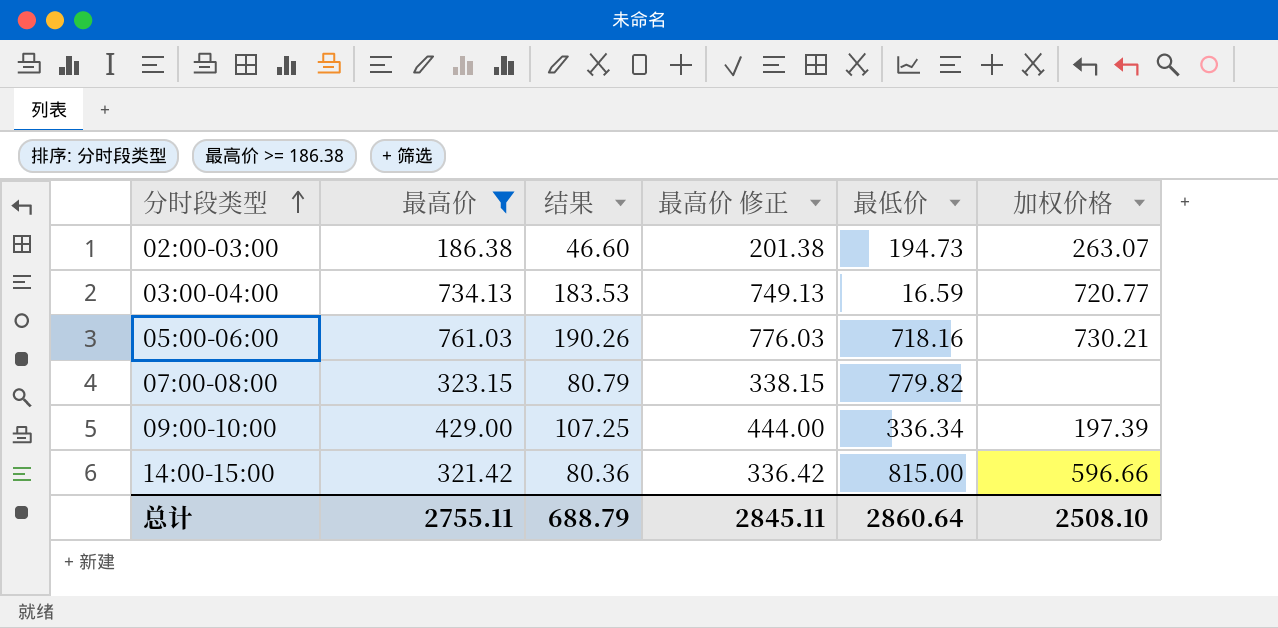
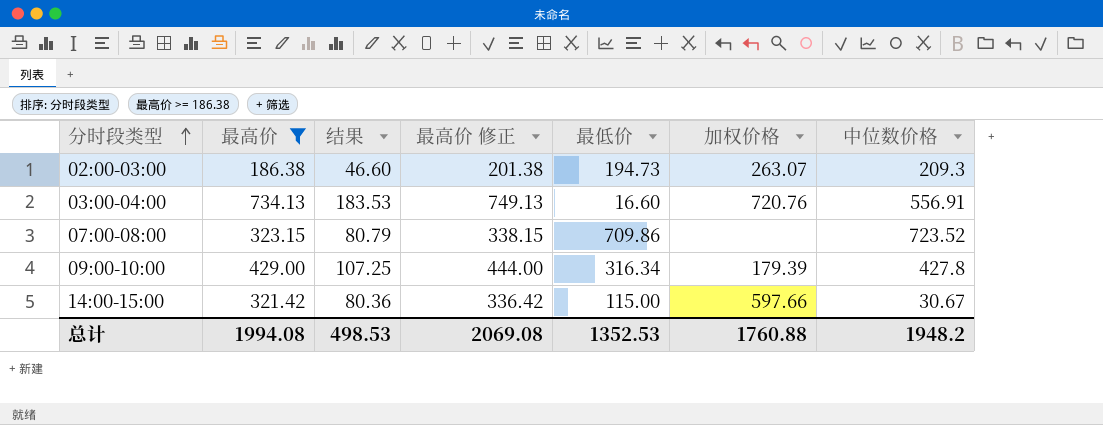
column 中位数价格 | position: none -> 7
row 05:00-06:00: 761.03 | 190.26 | 776.03 | 718.16 | 730.21 -> none
03:00-04:00 | 最低价: 16.59 -> 16.60
03:00-04:00 | 加权价格: 720.77 -> 720.76
07:00-08:00 | 最低价: 779.82 -> 709.86
09:00-10:00 | 最低价: 336.34 -> 316.34
09:00-10:00 | 加权价格: 197.39 -> 179.39
14:00-15:00 | 最低价: 815.00 -> 115.00
14:00-15:00 | 加权价格: 596.66 -> 597.66
总计 | 最高价: 2755.11 -> 1994.08
总计 | 结果: 688.79 -> 498.53
总计 | 最高价 修正: 2845.11 -> 2069.08
总计 | 最低价: 2860.64 -> 1352.53
总计 | 加权价格: 2508.10 -> 1760.88

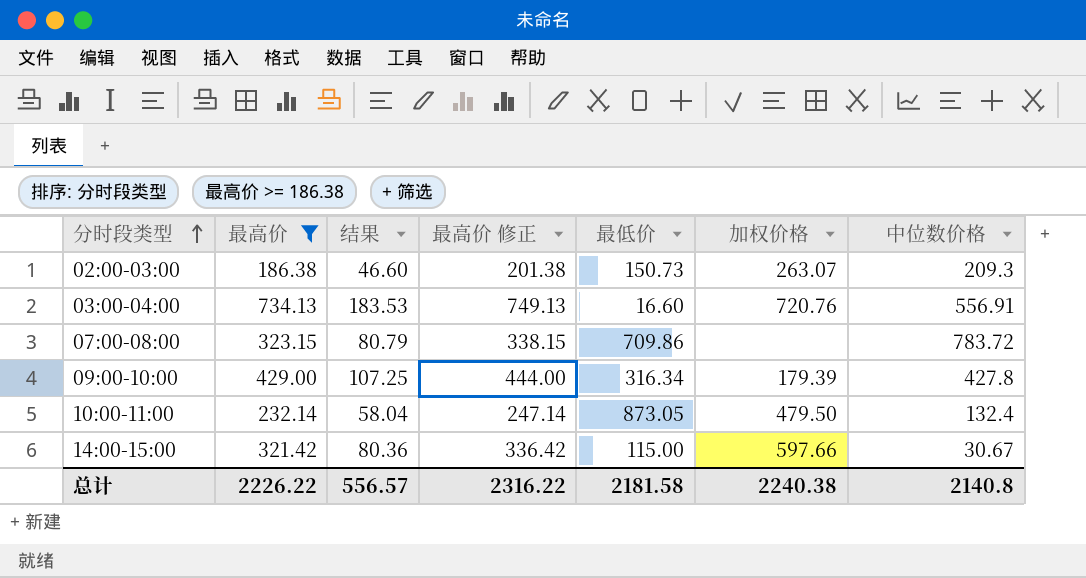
02:00-03:00 | 最低价: 194.73 -> 150.73
07:00-08:00 | 中位数价格: 723.52 -> 783.72
row 10:00-11:00: none -> 232.14 | 58.04 | 247.14 | 873.05 | 479.50 | 132.4
总计 | 最高价: 1994.08 -> 2226.22
总计 | 结果: 498.53 -> 556.57
总计 | 最高价 修正: 2069.08 -> 2316.22
总计 | 最低价: 1352.53 -> 2181.58
总计 | 加权价格: 1760.88 -> 2240.38
总计 | 中位数价格: 1948.2 -> 2140.8

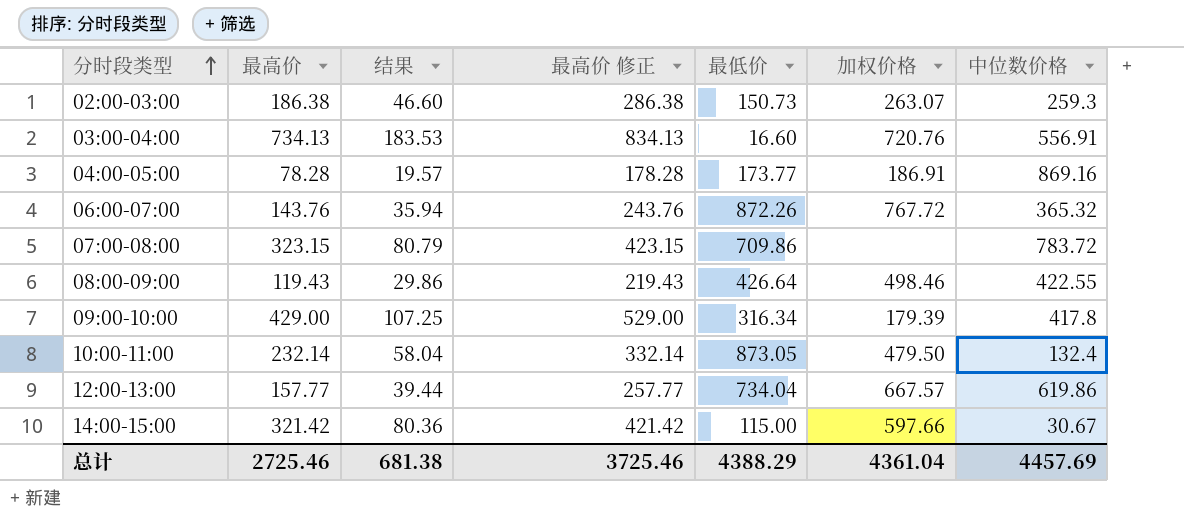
filter: 最高价 >= 186.38 -> none
column 最高价 修正 | formula: [最高价] + 15 -> [最高价] + 100
02:00-03:00 | 中位数价格: 209.3 -> 259.3
09:00-10:00 | 中位数价格: 427.8 -> 417.8
总计 | 最高价: 2226.22 -> 2725.46
总计 | 结果: 556.57 -> 681.38
总计 | 最高价 修正: 2316.22 -> 3725.46
总计 | 最低价: 2181.58 -> 4388.29
总计 | 加权价格: 2240.38 -> 4361.04
总计 | 中位数价格: 2140.8 -> 4457.69

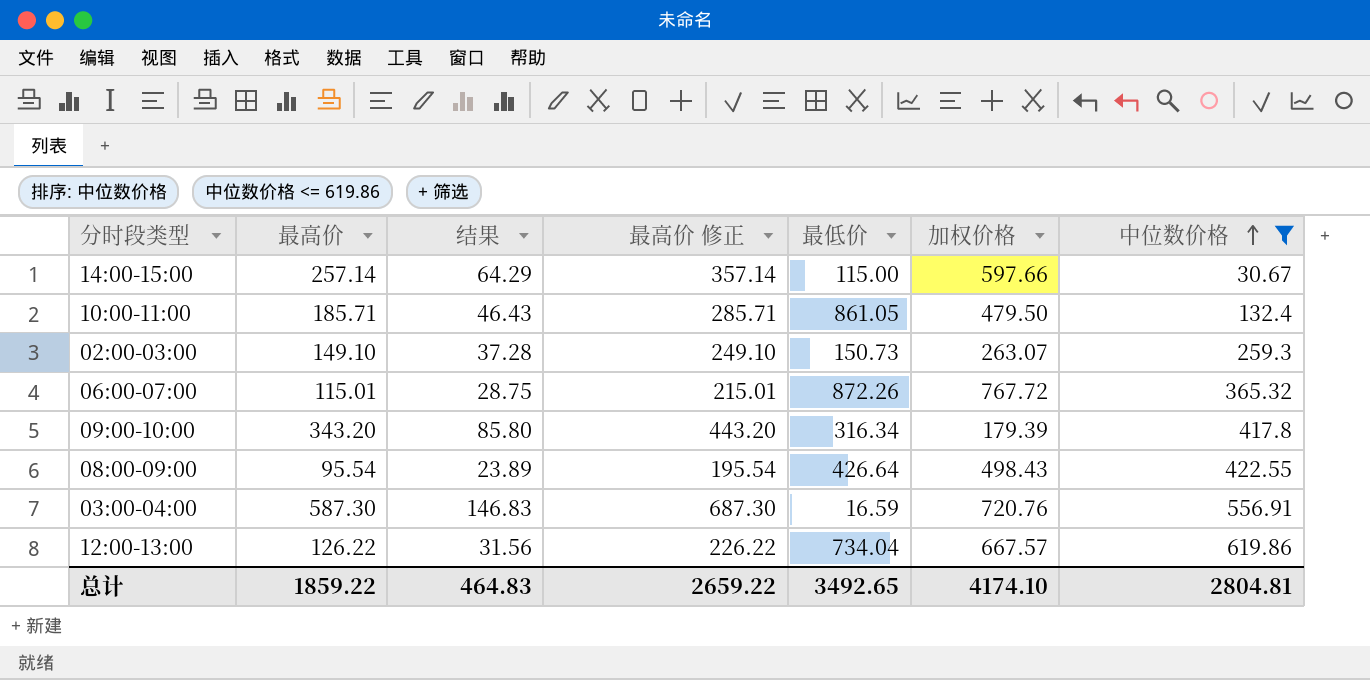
filter: none -> 中位数价格 <= 619.86
row order: 分时段类型 ascending -> 中位数价格 ascending
14:00-15:00 | 最高价: 321.42 -> 257.14
14:00-15:00 | 结果: 80.36 -> 64.29
14:00-15:00 | 最高价 修正: 421.42 -> 357.14
10:00-11:00 | 最高价: 232.14 -> 185.71
10:00-11:00 | 结果: 58.04 -> 46.43
10:00-11:00 | 最高价 修正: 332.14 -> 285.71
10:00-11:00 | 最低价: 873.05 -> 861.05
02:00-03:00 | 最高价: 186.38 -> 149.10
02:00-03:00 | 结果: 46.60 -> 37.28
02:00-03:00 | 最高价 修正: 286.38 -> 249.10
06:00-07:00 | 最高价: 143.76 -> 115.01
06:00-07:00 | 结果: 35.94 -> 28.75
06:00-07:00 | 最高价 修正: 243.76 -> 215.01
09:00-10:00 | 最高价: 429.00 -> 343.20
09:00-10:00 | 结果: 107.25 -> 85.80
09:00-10:00 | 最高价 修正: 529.00 -> 443.20
08:00-09:00 | 最高价: 119.43 -> 95.54
08:00-09:00 | 结果: 29.86 -> 23.89
08:00-09:00 | 最高价 修正: 219.43 -> 195.54
08:00-09:00 | 加权价格: 498.46 -> 498.43
03:00-04:00 | 最高价: 734.13 -> 587.30
03:00-04:00 | 结果: 183.53 -> 146.83
03:00-04:00 | 最高价 修正: 834.13 -> 687.30
03:00-04:00 | 最低价: 16.60 -> 16.59
12:00-13:00 | 最高价: 157.77 -> 126.22
12:00-13:00 | 结果: 39.44 -> 31.56
12:00-13:00 | 最高价 修正: 257.77 -> 226.22
总计 | 最高价: 2725.46 -> 1859.22
总计 | 结果: 681.38 -> 464.83
总计 | 最高价 修正: 3725.46 -> 2659.22
总计 | 最低价: 4388.29 -> 3492.65
总计 | 加权价格: 4361.04 -> 4174.10
总计 | 中位数价格: 4457.69 -> 2804.81

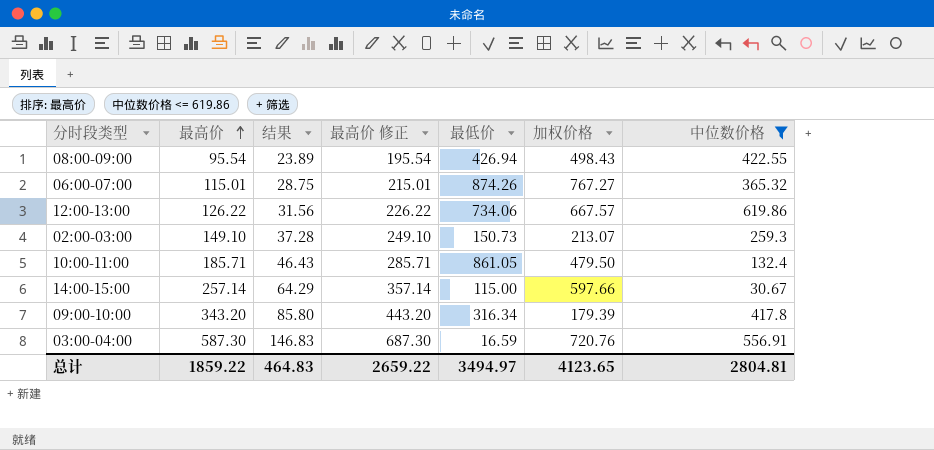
row order: 中位数价格 ascending -> 最高价 ascending
08:00-09:00 | 最低价: 426.64 -> 426.94
06:00-07:00 | 最低价: 872.26 -> 874.26
06:00-07:00 | 加权价格: 767.72 -> 767.27
12:00-13:00 | 最低价: 734.04 -> 734.06
02:00-03:00 | 加权价格: 263.07 -> 213.07
总计 | 最低价: 3492.65 -> 3494.97
总计 | 加权价格: 4174.10 -> 4123.65

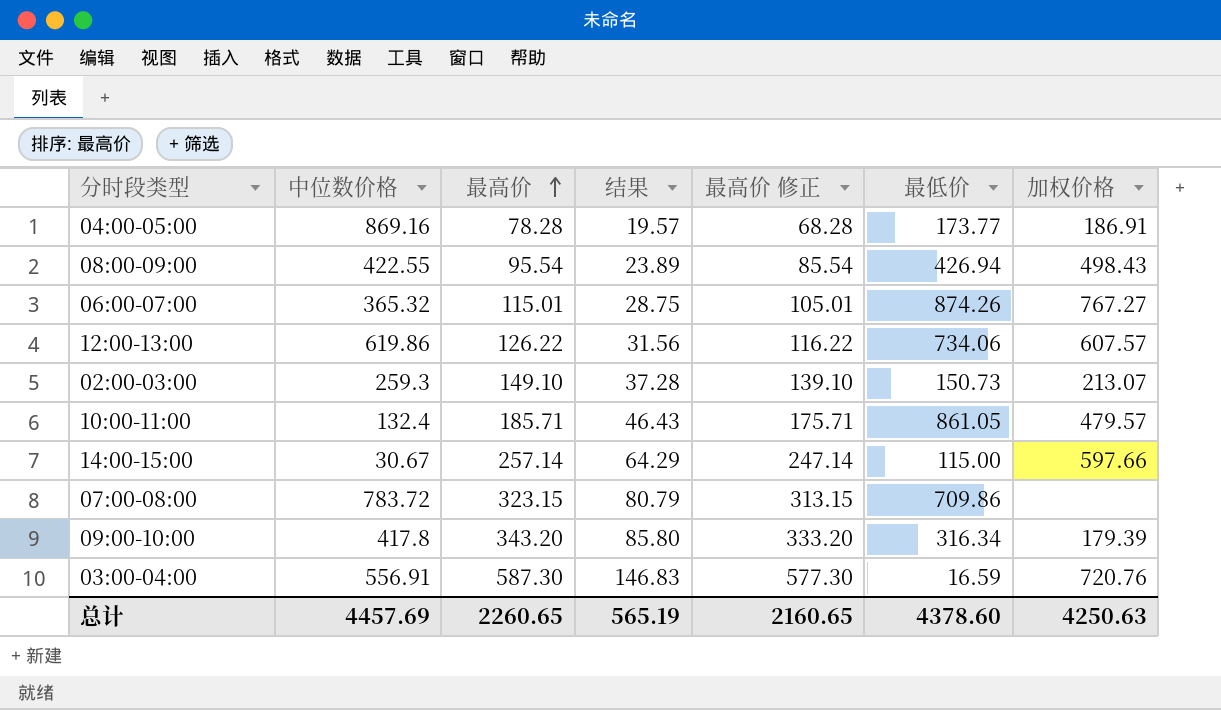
filter: 中位数价格 <= 619.86 -> none
column 中位数价格 | position: 7 -> 2
column 最高价 修正 | formula: [最高价] + 100 -> [最高价] - 10
12:00-13:00 | 加权价格: 667.57 -> 607.57
10:00-11:00 | 加权价格: 479.50 -> 479.57
总计 | 中位数价格: 2804.81 -> 4457.69
总计 | 最高价: 1859.22 -> 2260.65
总计 | 结果: 464.83 -> 565.19
总计 | 最高价 修正: 2659.22 -> 2160.65
总计 | 最低价: 3494.97 -> 4378.60
总计 | 加权价格: 4123.65 -> 4250.63

